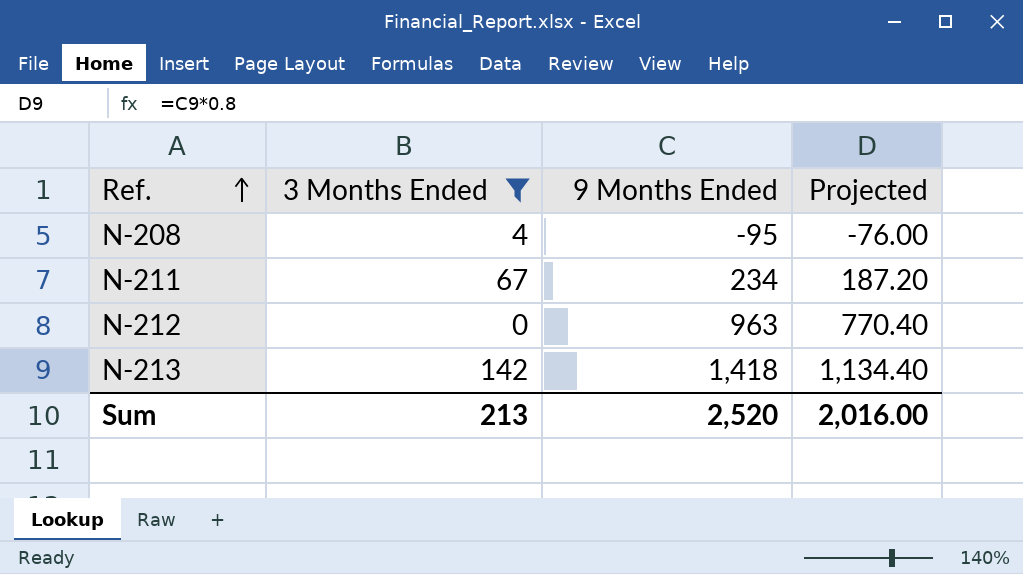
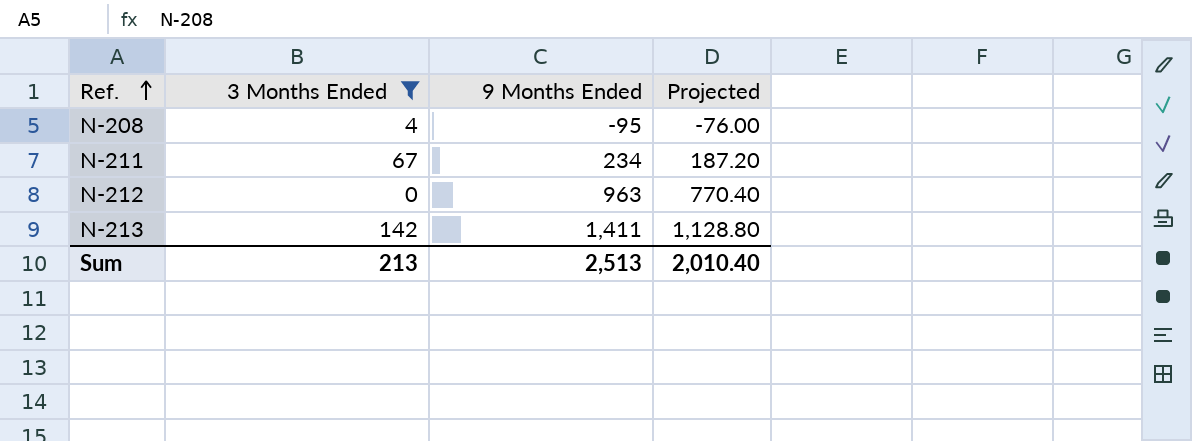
N-213 | 9 Months Ended: 1,418 -> 1,411
N-213 | Projected: 1,134.40 -> 1,128.80
Sum | 9 Months Ended: 2,520 -> 2,513
Sum | Projected: 2,016.00 -> 2,010.40

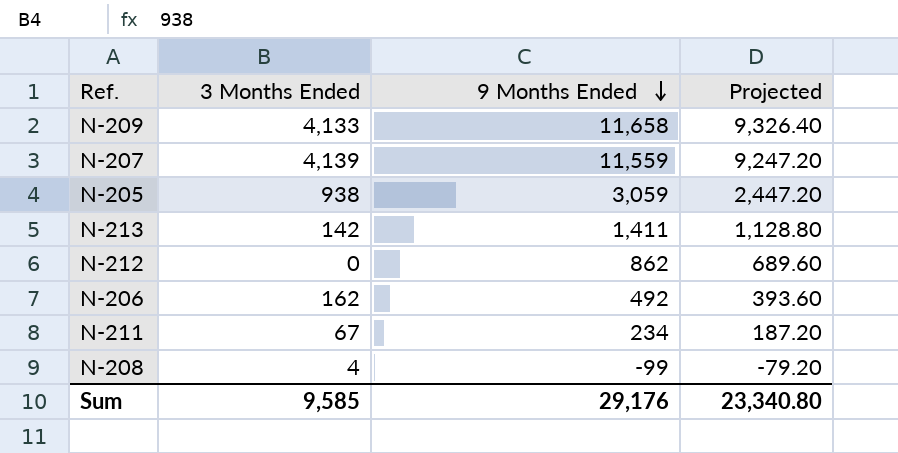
filter: 3 Months Ended <= 142 -> none
row order: Ref. ascending -> 9 Months Ended descending
N-212 | 9 Months Ended: 963 -> 862
N-212 | Projected: 770.40 -> 689.60
N-208 | 9 Months Ended: -95 -> -99
N-208 | Projected: -76.00 -> -79.20
Sum | 3 Months Ended: 213 -> 9,585
Sum | 9 Months Ended: 2,513 -> 29,176
Sum | Projected: 2,010.40 -> 23,340.80

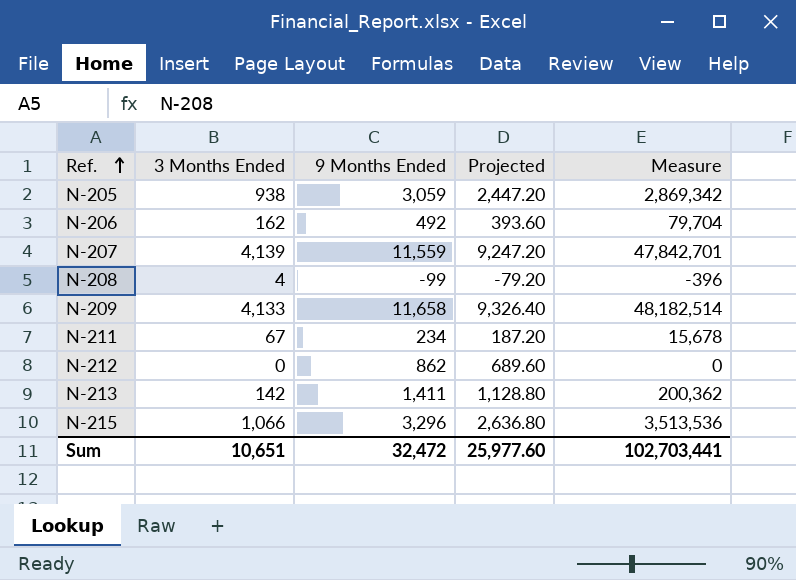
row order: 9 Months Ended descending -> Ref. ascending
column Measure | formula: none -> [3 Months Ended] * [9 Months Ended]
row N-215: none -> 1,066 | 3,296 | 2,636.80 | 3,513,536
Sum | 3 Months Ended: 9,585 -> 10,651
Sum | 9 Months Ended: 29,176 -> 32,472
Sum | Projected: 23,340.80 -> 25,977.60

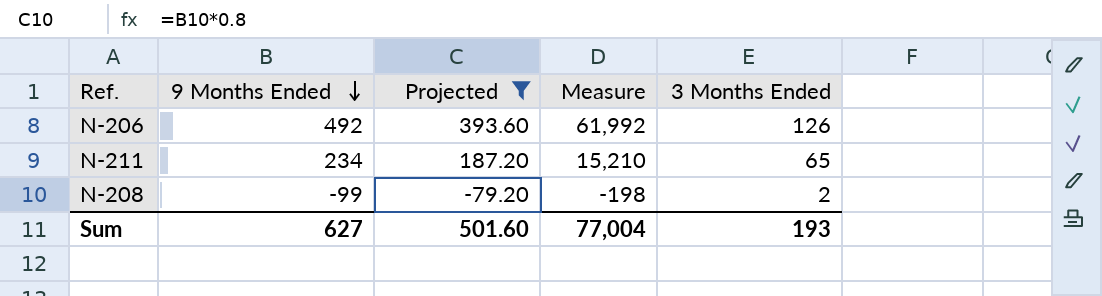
filter: none -> Projected <= 393.60
row order: Ref. ascending -> 9 Months Ended descending
column 3 Months Ended | position: 2 -> 5
N-206 | Measure: 79,704 -> 61,992
N-206 | 3 Months Ended: 162 -> 126
N-211 | Measure: 15,678 -> 15,210
N-211 | 3 Months Ended: 67 -> 65
N-208 | Measure: -396 -> -198
N-208 | 3 Months Ended: 4 -> 2
Sum | 9 Months Ended: 32,472 -> 627
Sum | Projected: 25,977.60 -> 501.60
Sum | Measure: 102,703,441 -> 77,004
Sum | 3 Months Ended: 10,651 -> 193

